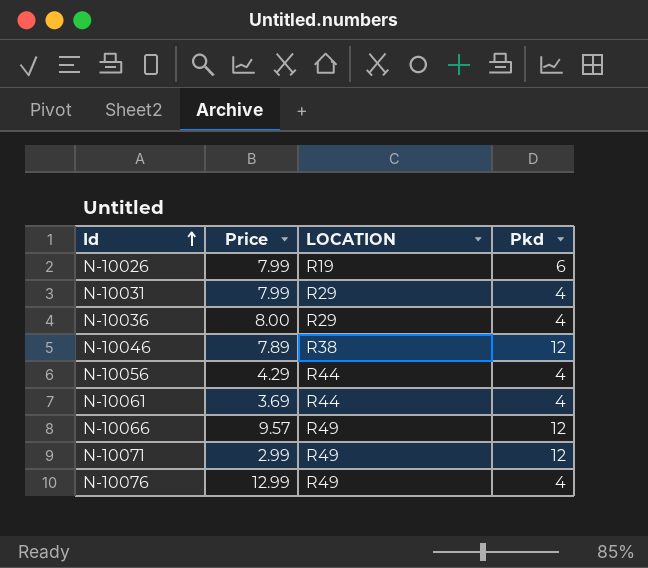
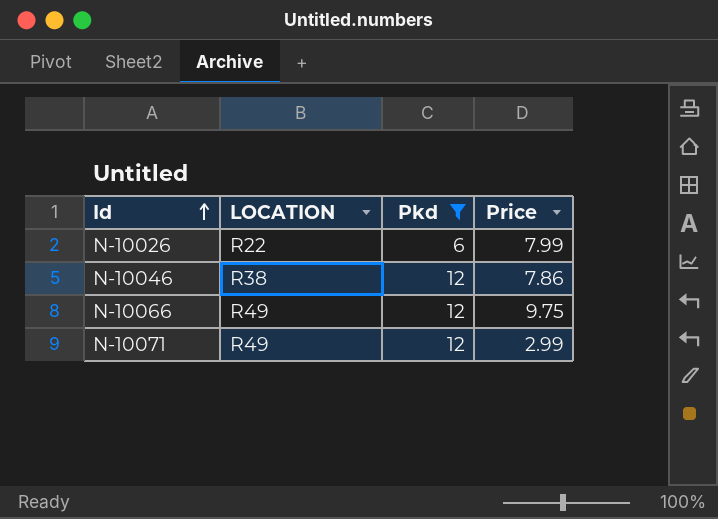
filter: none -> Pkd != 4
column Price | position: 2 -> 4
N-10026 | LOCATION: R19 -> R22
N-10046 | Price: 7.89 -> 7.86
N-10066 | Price: 9.57 -> 9.75

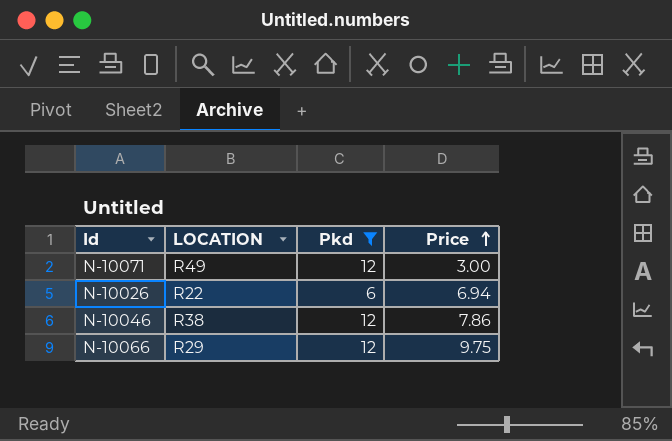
row order: Id ascending -> Price ascending
N-10071 | Price: 2.99 -> 3.00
N-10026 | Price: 7.99 -> 6.94
N-10066 | LOCATION: R49 -> R29

